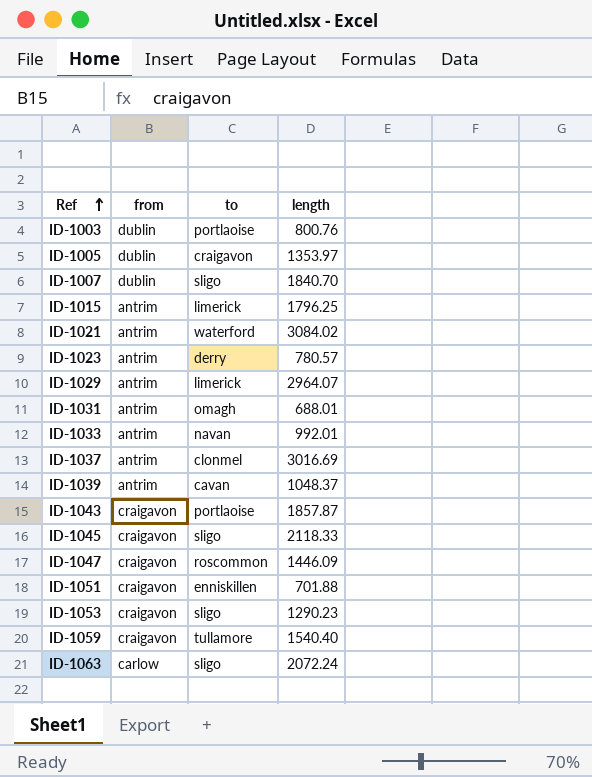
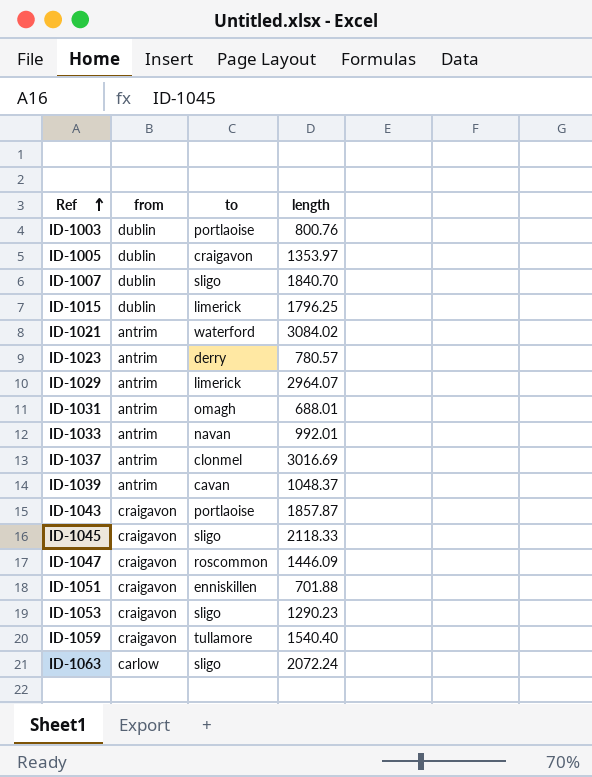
ID-1015 | from: antrim -> dublin

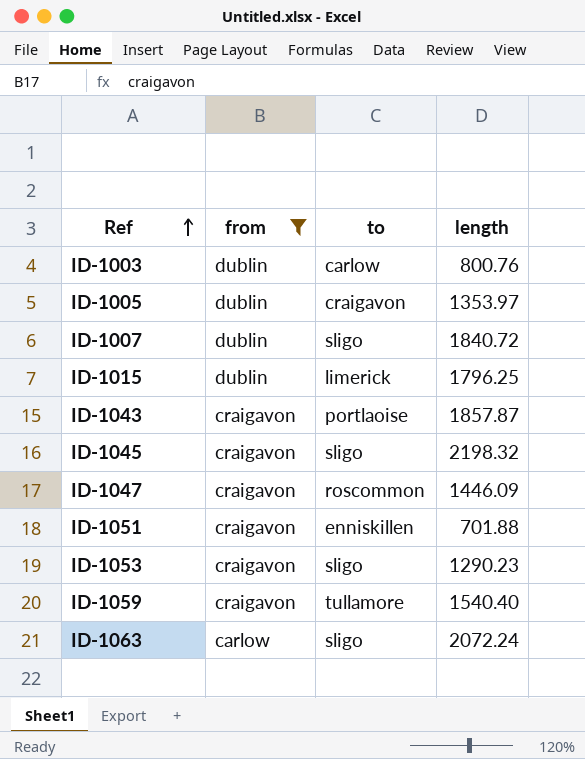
filter: none -> from != antrim
ID-1003 | to: portlaoise -> carlow
ID-1007 | length: 1840.70 -> 1840.72
ID-1045 | length: 2118.33 -> 2198.32

